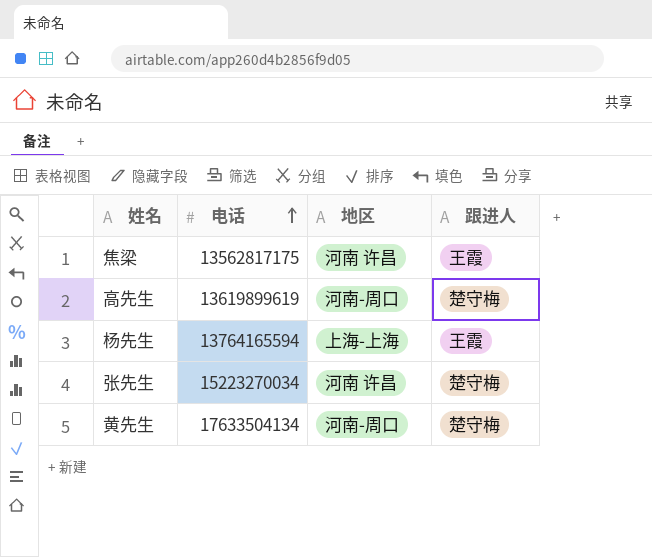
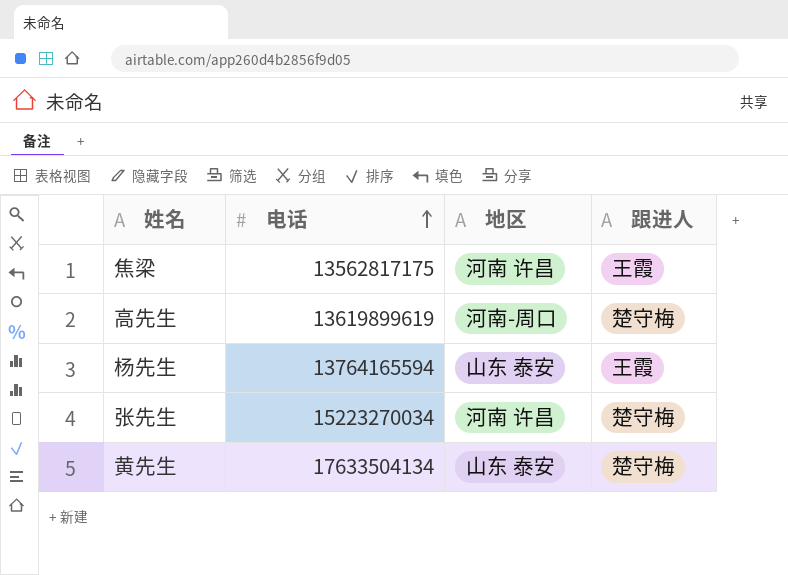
杨先生 | 地区: 上海-上海 -> 山东 泰安
黄先生 | 地区: 河南-周口 -> 山东 泰安

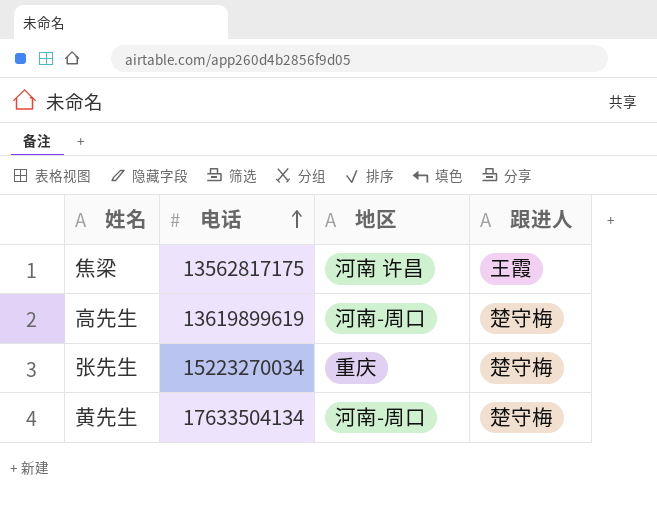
row 杨先生: 13764165594 | 山东 泰安 | 王霞 -> none
张先生 | 地区: 河南 许昌 -> 重庆
黄先生 | 地区: 山东 泰安 -> 河南-周口

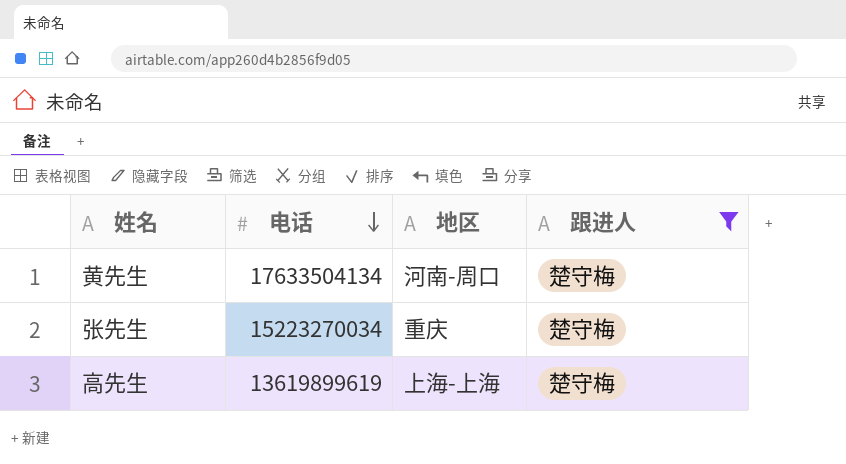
filter: none -> 跟进人 = 楚守梅
row order: 电话 ascending -> 电话 descending
高先生 | 地区: 河南-周口 -> 上海-上海

